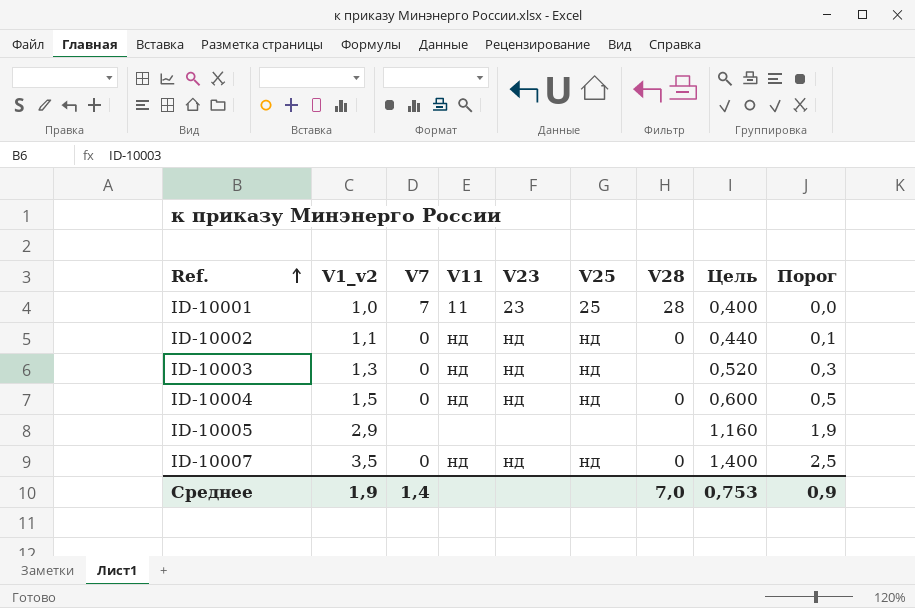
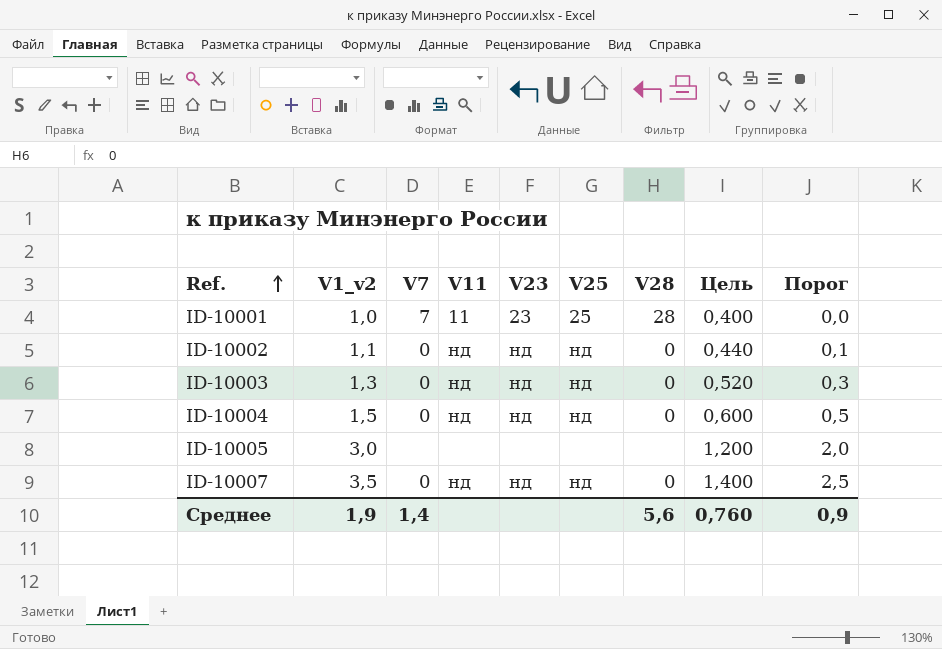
ID-10003 | V28: none -> 0
ID-10005 | V1_v2: 2,9 -> 3,0
ID-10005 | Цель: 1,160 -> 1,200
ID-10005 | Порог: 1,9 -> 2,0
Среднее | V28: 7,0 -> 5,6
Среднее | Цель: 0,753 -> 0,760

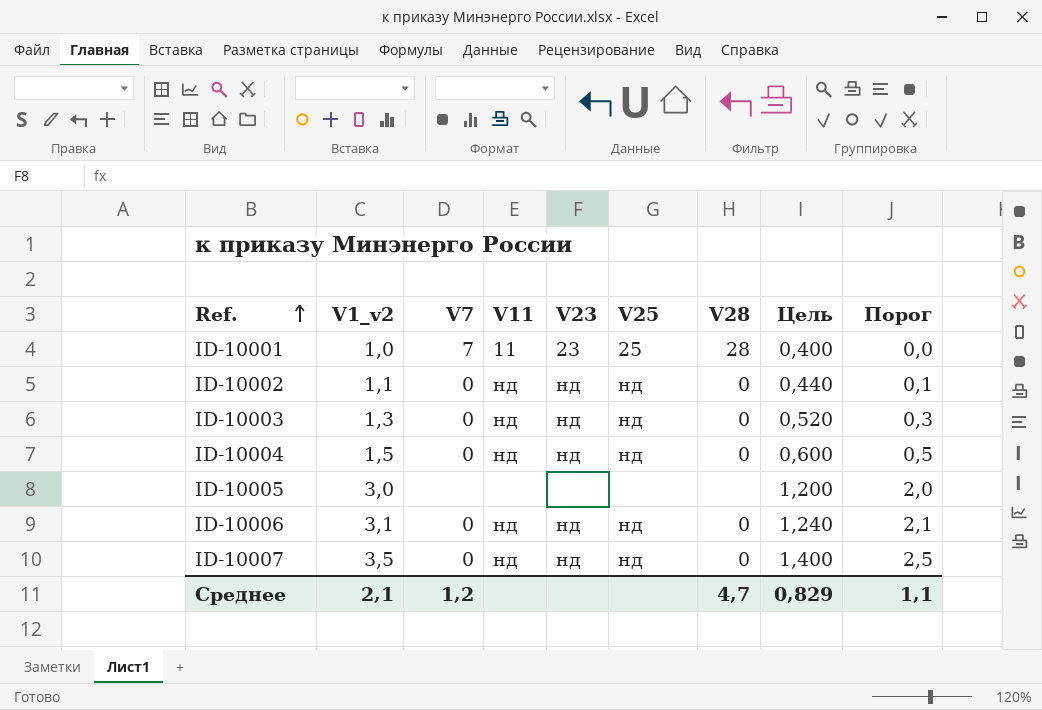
row ID-10006: none -> 3,1 | 0 | нд | нд | нд | 0 | 1,240 | 2,1
Среднее | V1_v2: 1,9 -> 2,1
Среднее | V7: 1,4 -> 1,2
Среднее | V28: 5,6 -> 4,7
Среднее | Цель: 0,760 -> 0,829
Среднее | Порог: 0,9 -> 1,1

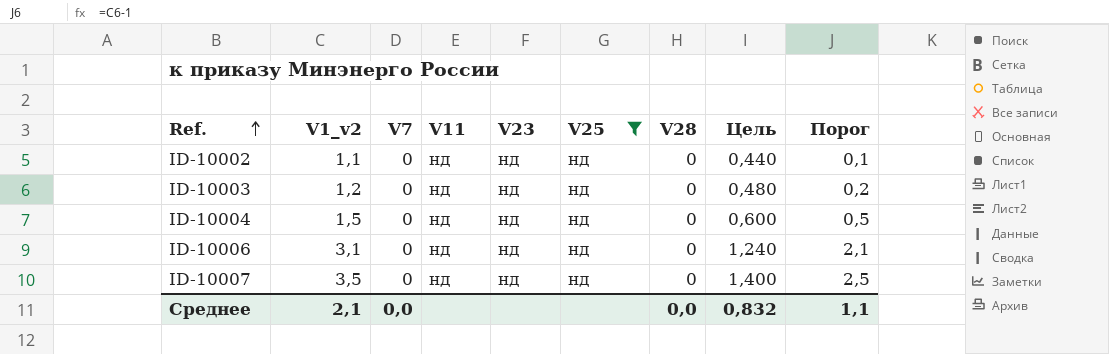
filter: none -> V25 = нд
ID-10003 | V1_v2: 1,3 -> 1,2
ID-10003 | Цель: 0,520 -> 0,480
ID-10003 | Порог: 0,3 -> 0,2
Среднее | V7: 1,2 -> 0,0
Среднее | V28: 4,7 -> 0,0
Среднее | Цель: 0,829 -> 0,832

